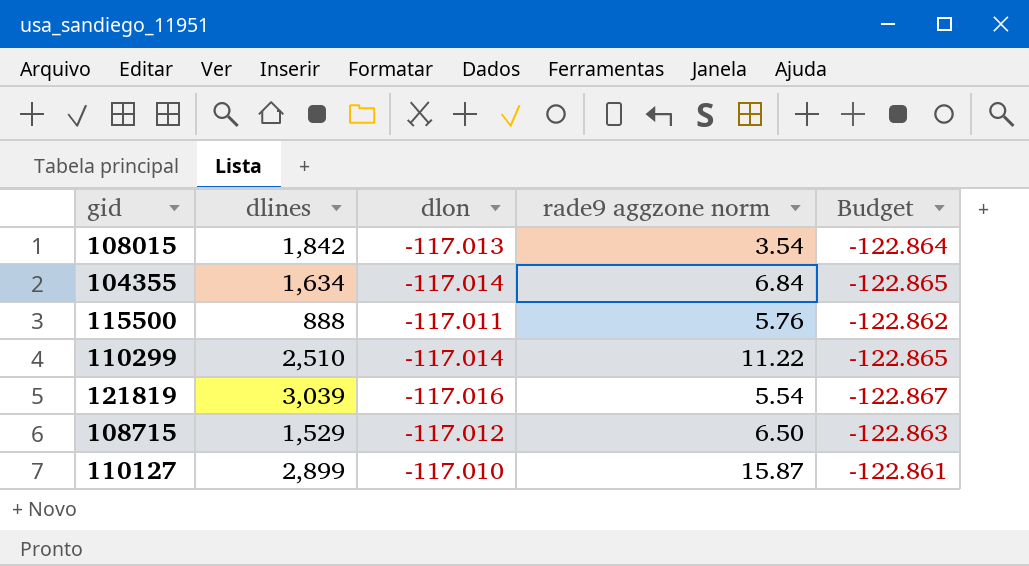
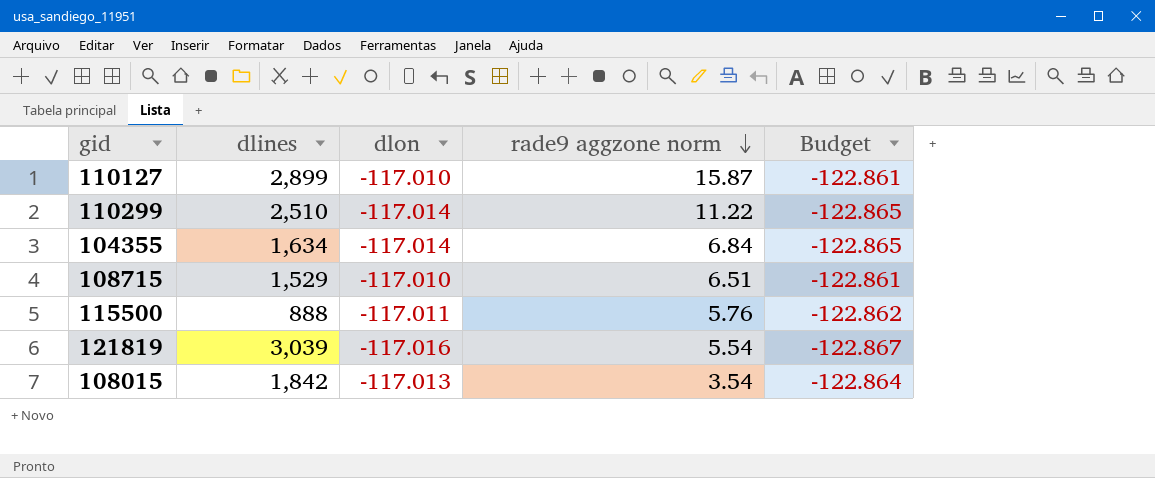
row order: none -> rade9 aggzone norm descending
108715 | dlon: -117.012 -> -117.010
108715 | rade9 aggzone norm: 6.50 -> 6.51
108715 | Budget: -122.863 -> -122.861

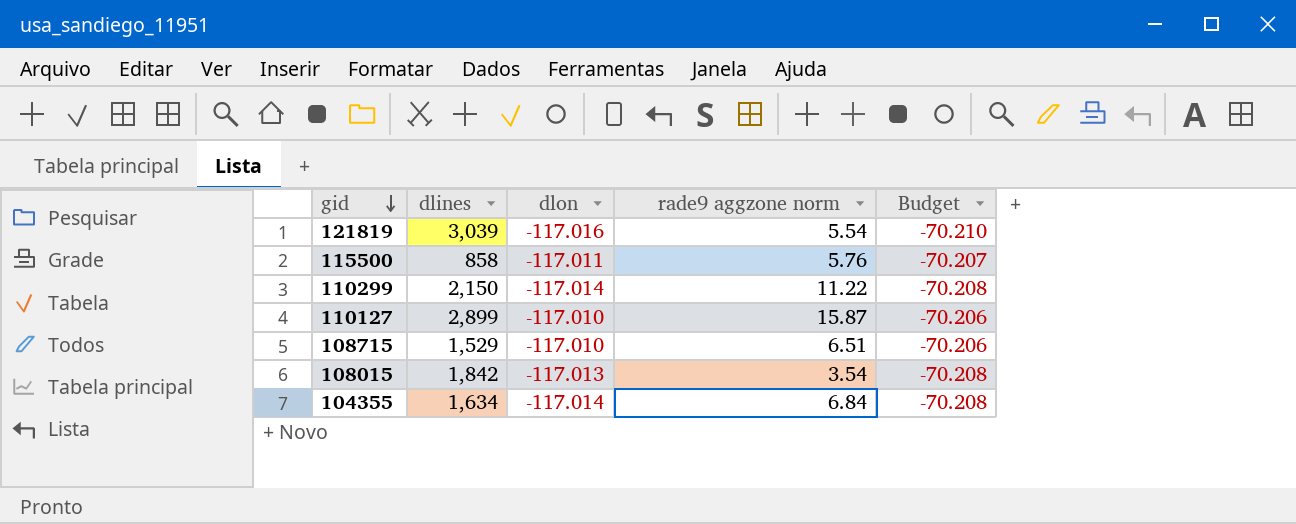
row order: rade9 aggzone norm descending -> gid descending
column Budget | formula: [dlon] * 1.05 -> [dlon] * 0.6
115500 | dlines: 888 -> 858
110299 | dlines: 2,510 -> 2,150

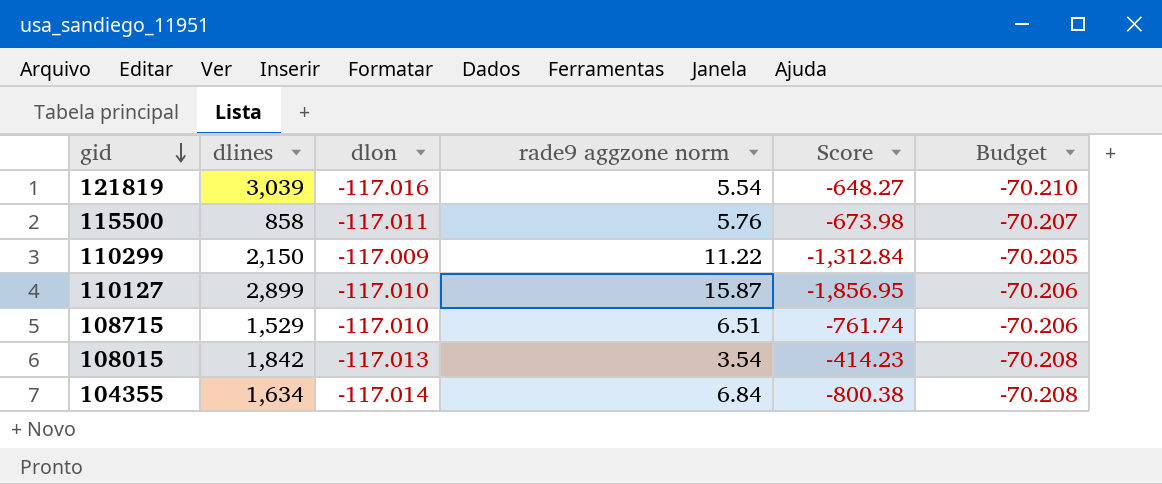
column Score | formula: none -> [dlon] * [rade9 aggzone norm]
110299 | dlon: -117.014 -> -117.009
110299 | Budget: -70.208 -> -70.205

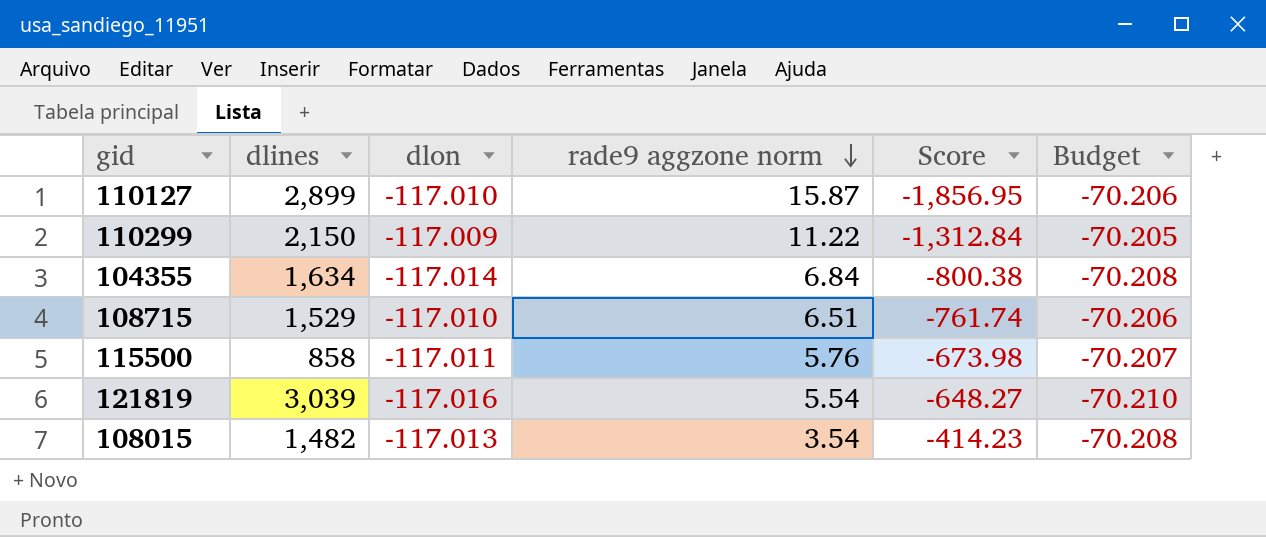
row order: gid descending -> rade9 aggzone norm descending
108015 | dlines: 1,842 -> 1,482

